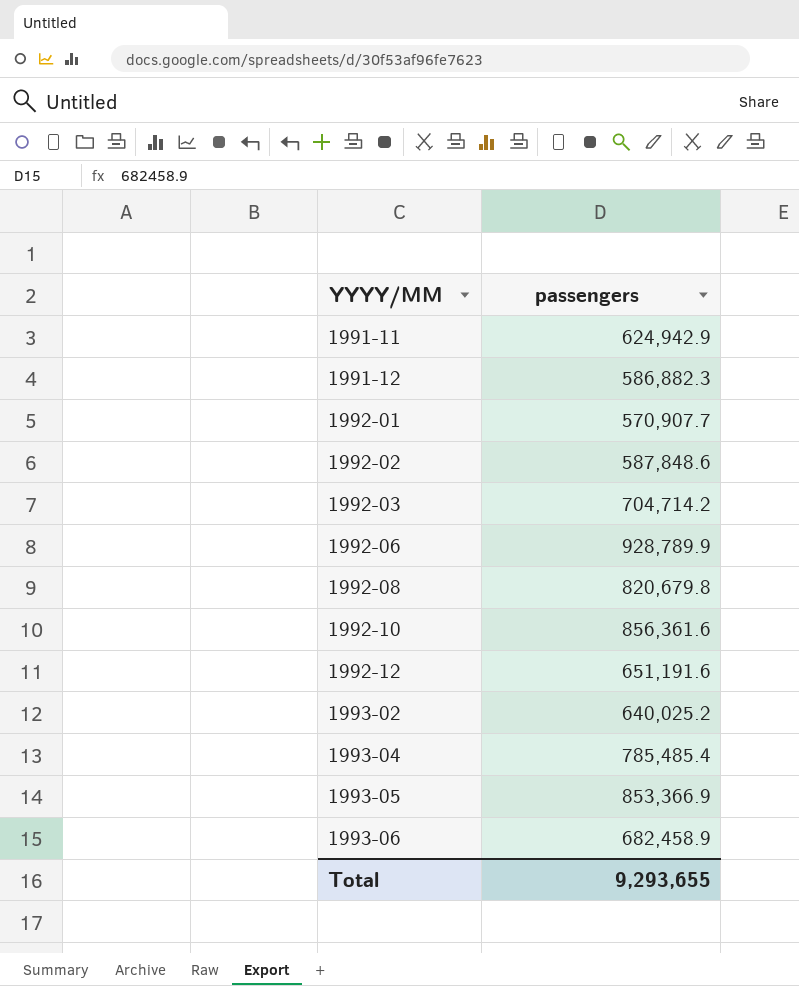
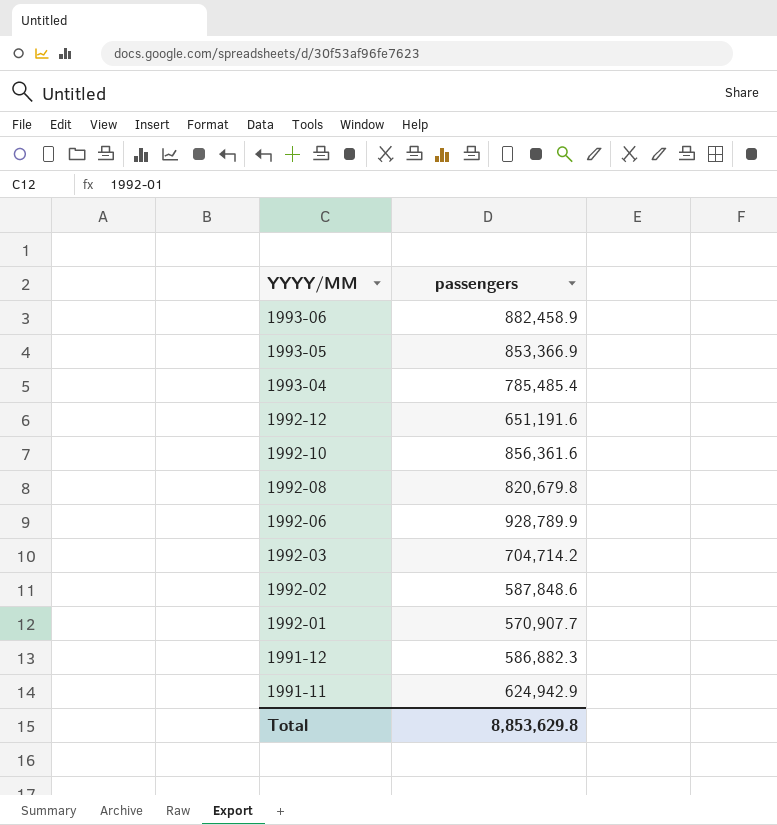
row order: YYYY/MM ascending -> YYYY/MM descending
row 1993-02: 640,025.2 -> none
1993-06 | passengers: 682,458.9 -> 882,458.9
Total | passengers: 9,293,655 -> 8,853,629.8

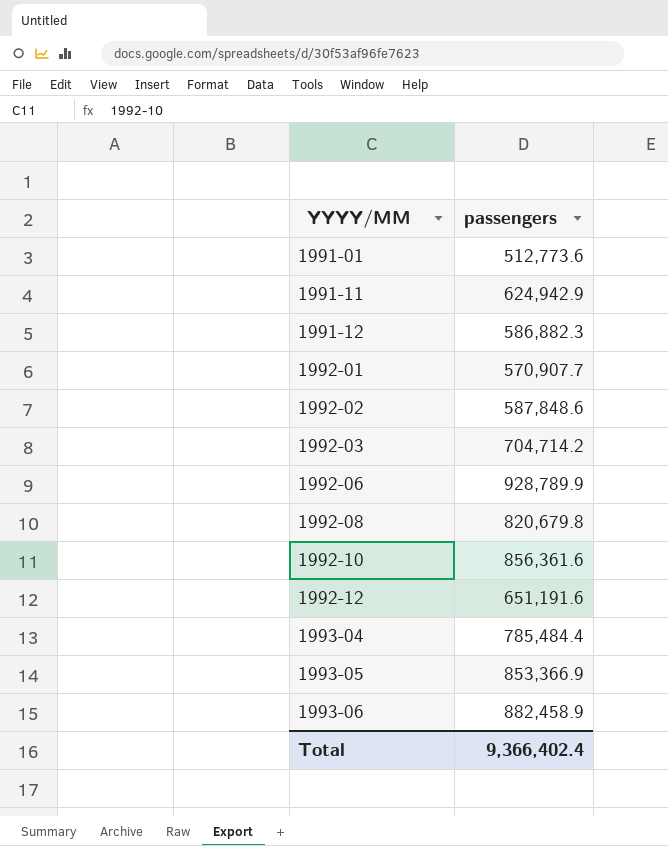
row order: YYYY/MM descending -> YYYY/MM ascending
row 1991-01: none -> 512,773.6
1993-04 | passengers: 785,485.4 -> 785,484.4
Total | passengers: 8,853,629.8 -> 9,366,402.4

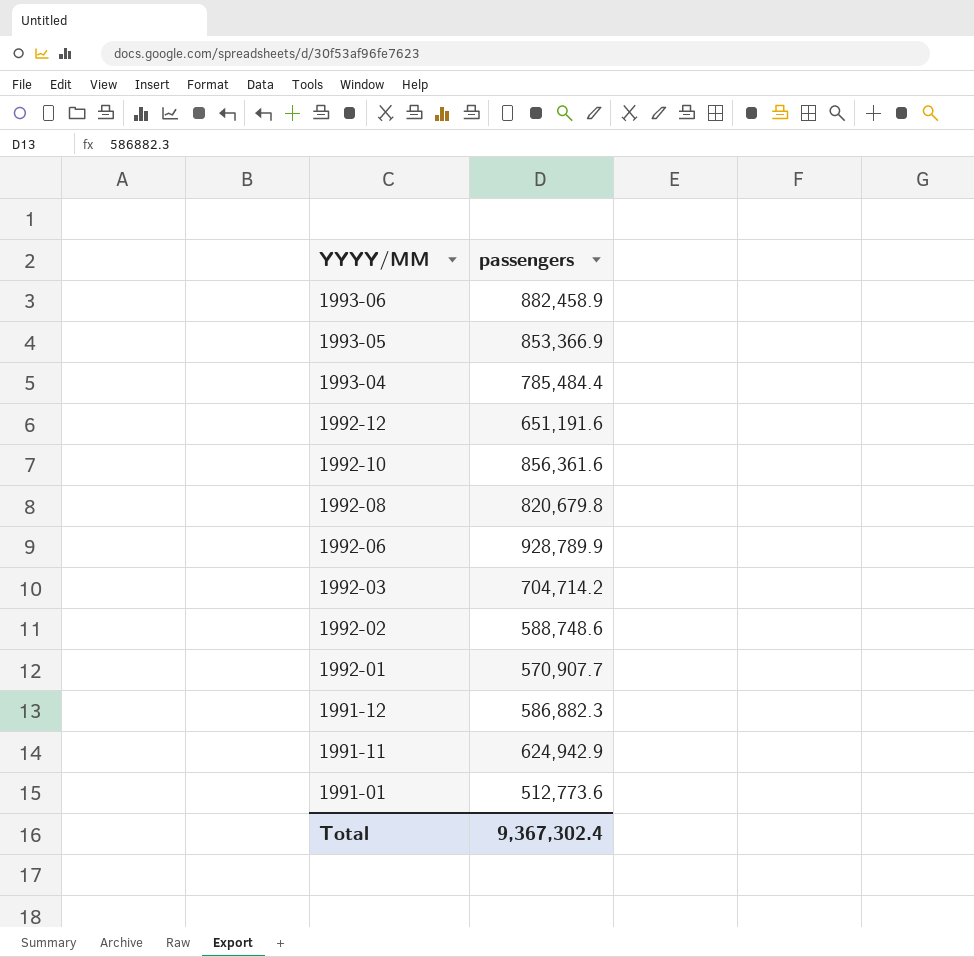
row order: YYYY/MM ascending -> YYYY/MM descending
1992-02 | passengers: 587,848.6 -> 588,748.6
Total | passengers: 9,366,402.4 -> 9,367,302.4

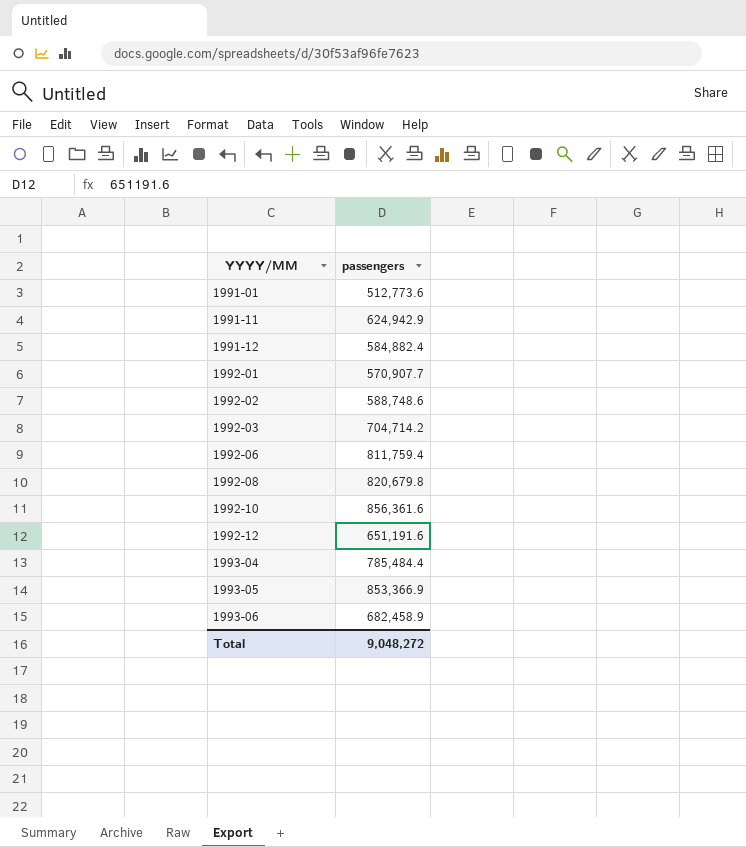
row order: YYYY/MM descending -> YYYY/MM ascending
1991-12 | passengers: 586,882.3 -> 584,882.4
1992-06 | passengers: 928,789.9 -> 811,759.4
1993-06 | passengers: 882,458.9 -> 682,458.9
Total | passengers: 9,367,302.4 -> 9,048,272

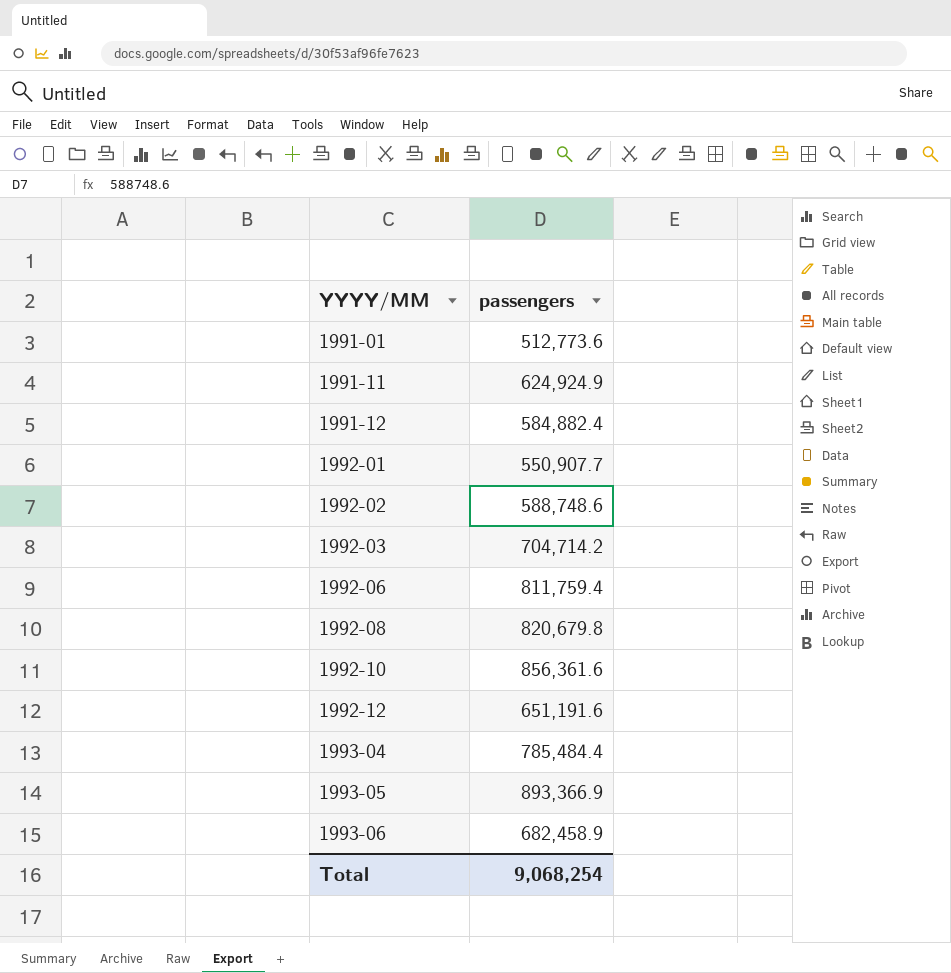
1991-11 | passengers: 624,942.9 -> 624,924.9
1992-01 | passengers: 570,907.7 -> 550,907.7
1993-05 | passengers: 853,366.9 -> 893,366.9
Total | passengers: 9,048,272 -> 9,068,254

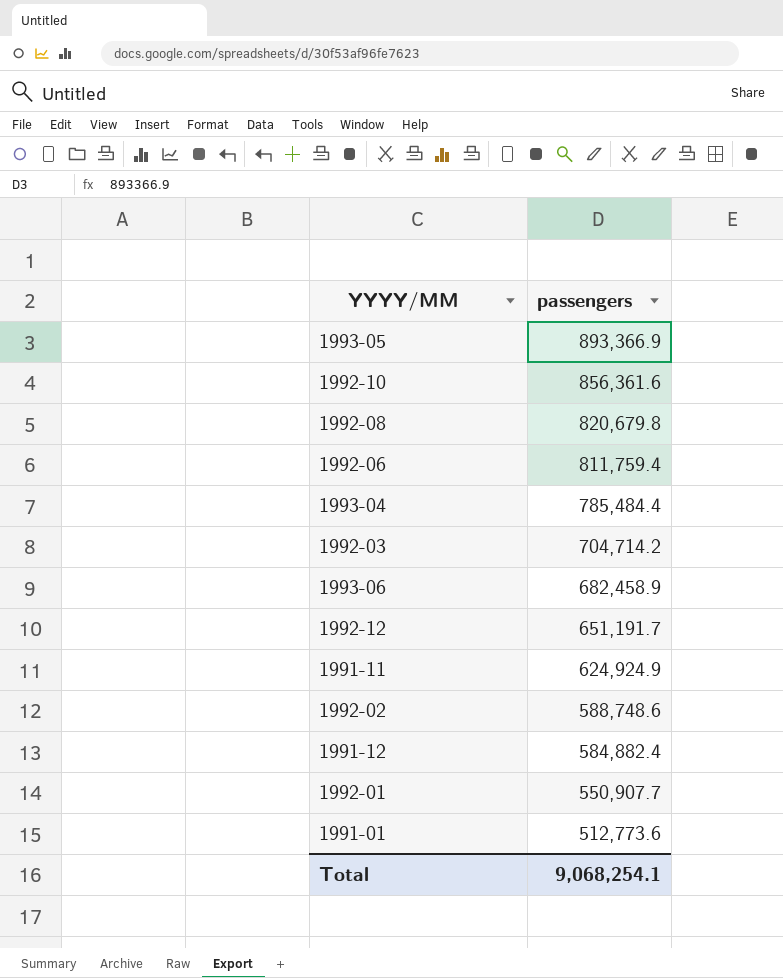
row order: YYYY/MM ascending -> passengers descending
1992-12 | passengers: 651,191.6 -> 651,191.7
Total | passengers: 9,068,254 -> 9,068,254.1

